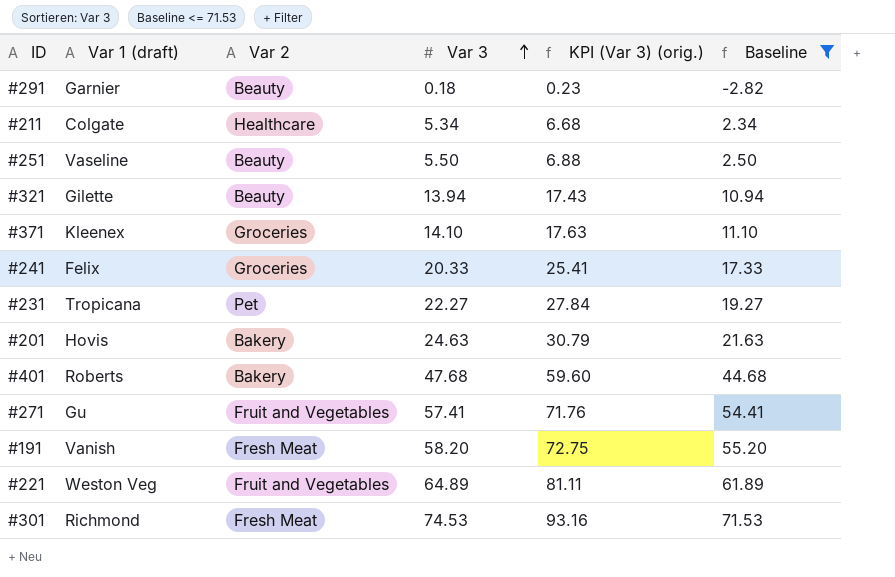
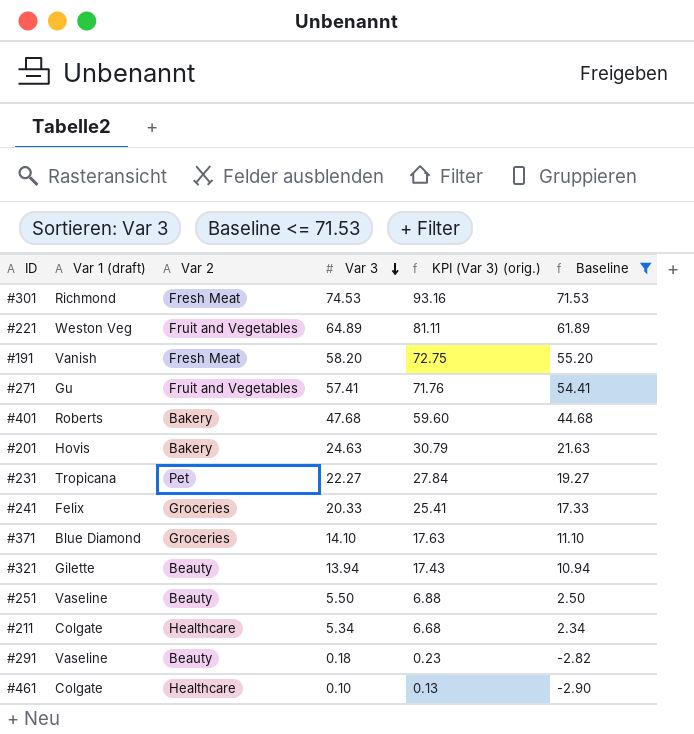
row order: Var 3 ascending -> Var 3 descending
#371 | Var 1 (draft): Kleenex -> Blue Diamond
#291 | Var 1 (draft): Garnier -> Vaseline
row #461: none -> Colgate | Healthcare | 0.10 | 0.13 | -2.90

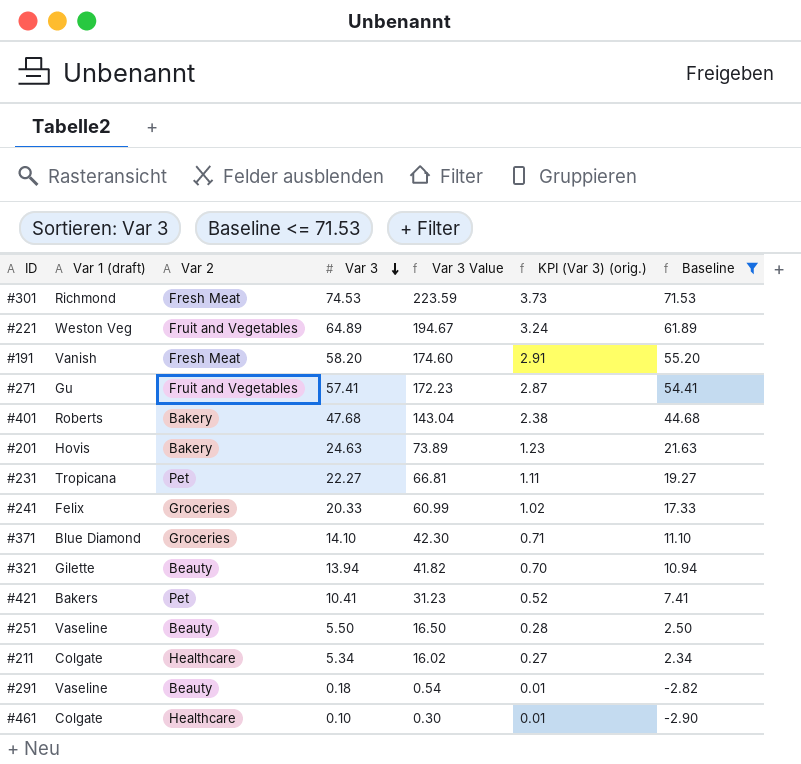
column Var 3 Value | formula: none -> [Var 3] * 3
column KPI (Var 3) (orig.) | formula: [Var 3] * 1.25 -> [Var 3] * 0.05
row #421: none -> Bakers | Pet | 10.41 | 31.23 | 0.52 | 7.41

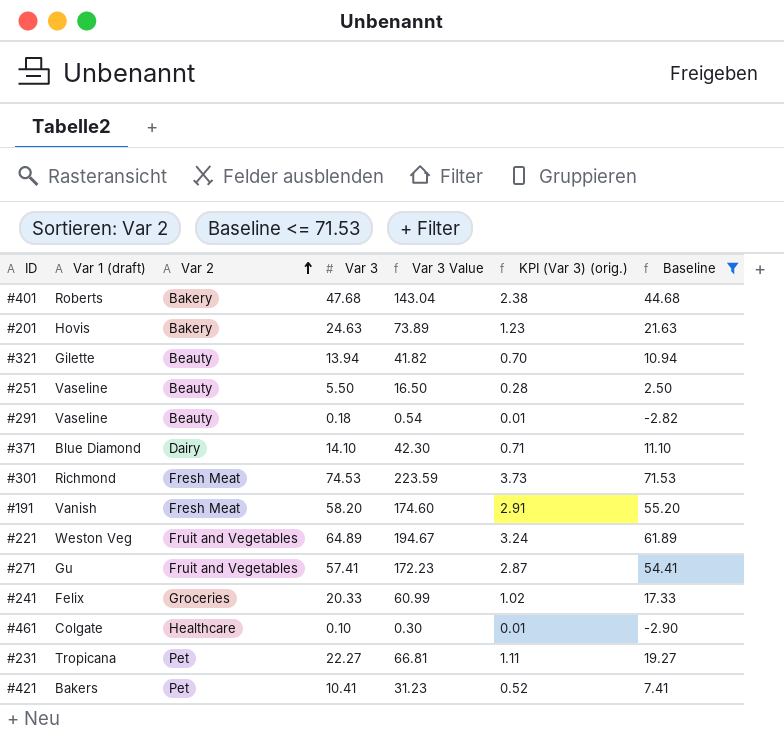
row order: Var 3 descending -> Var 2 ascending
row #211: Colgate | Healthcare | 5.34 | 16.02 | 0.27 | 2.34 -> none
#371 | Var 2: Groceries -> Dairy

